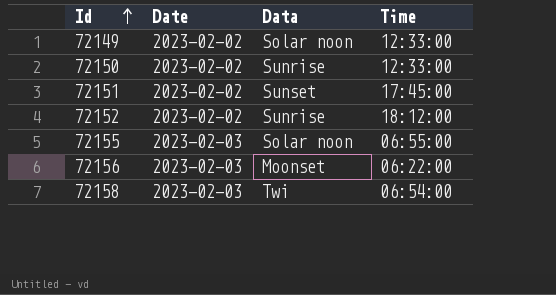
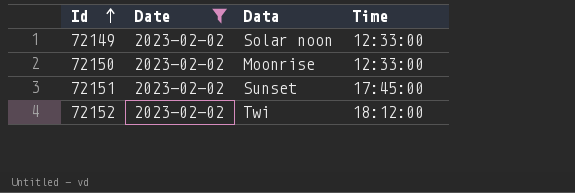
filter: none -> Date = 2023-02-02
72150 | Data: Sunrise -> Moonrise
72152 | Data: Sunrise -> Twi

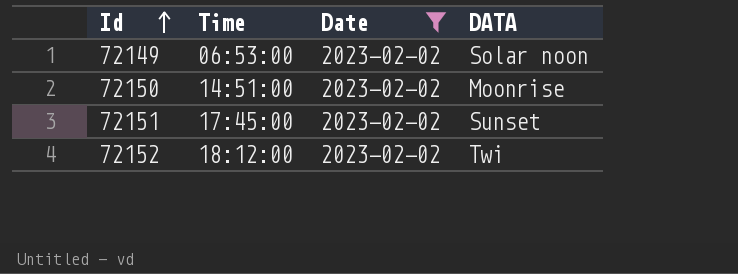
column Time | position: 4 -> 2
column name: Data -> DATA
72149 | Time: 12:33:00 -> 06:53:00
72150 | Time: 12:33:00 -> 14:51:00

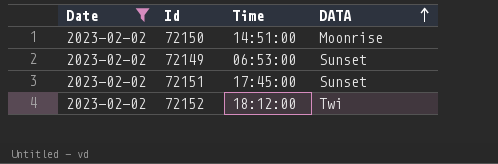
row order: Id ascending -> DATA ascending
column Date | position: 3 -> 1
72149 | DATA: Solar noon -> Sunset

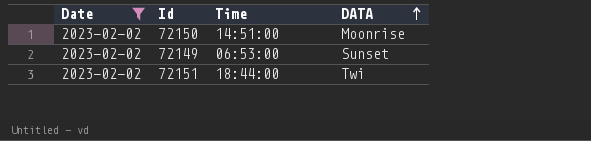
row 72152: 2023-02-02 | 18:12:00 | Twi -> none
72151 | Time: 17:45:00 -> 18:44:00
72151 | DATA: Sunset -> Twi

